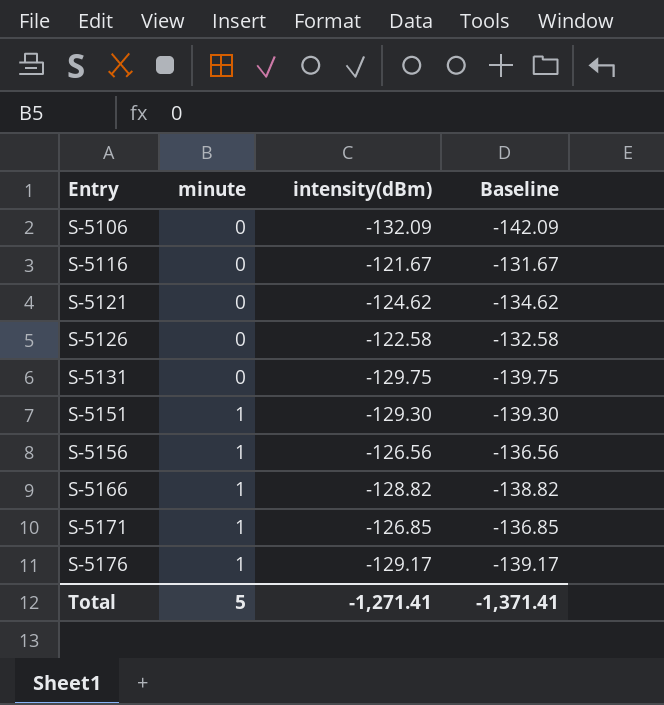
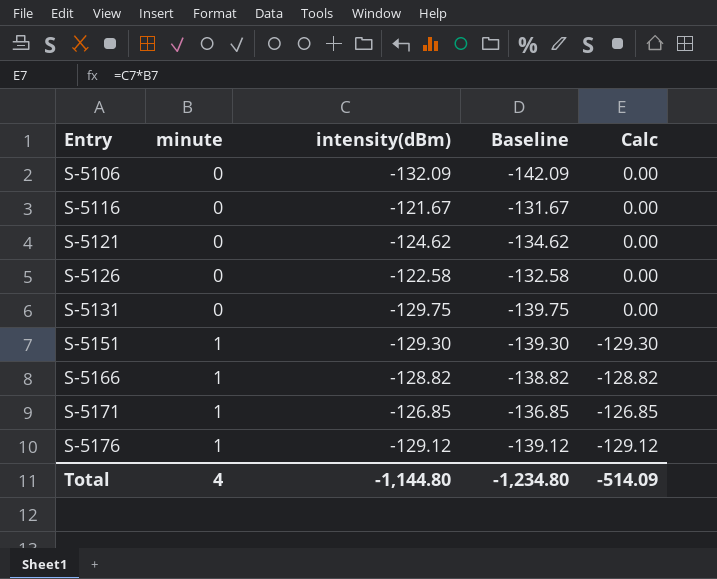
column Calc | formula: none -> [minute] * [intensity(dBm)]
row S-5156: 1 | -126.56 | -136.56 -> none
S-5176 | intensity(dBm): -129.17 -> -129.12
S-5176 | Baseline: -139.17 -> -139.12
Total | minute: 5 -> 4
Total | intensity(dBm): -1,271.41 -> -1,144.80
Total | Baseline: -1,371.41 -> -1,234.80

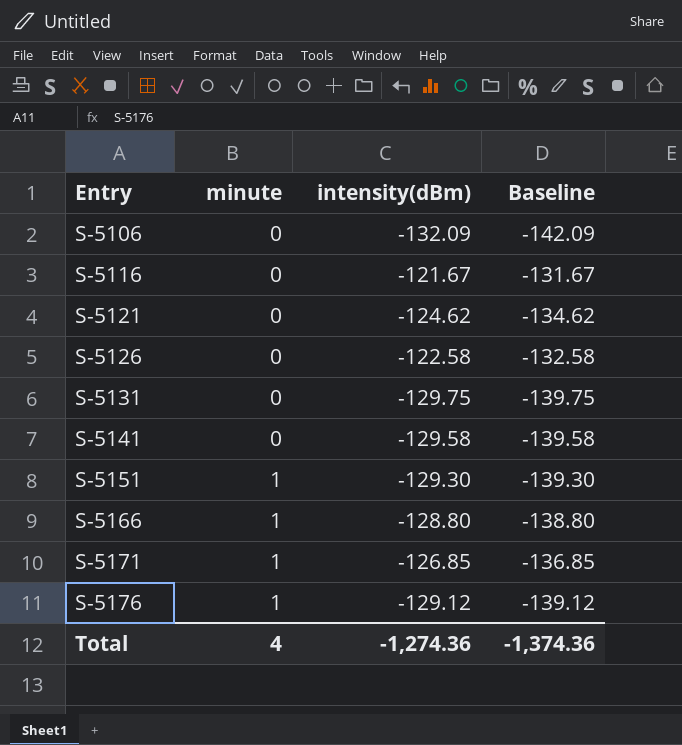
column Calc | formula: [minute] * [intensity(dBm)] -> none
row S-5141: none -> 0 | -129.58 | -139.58
S-5166 | intensity(dBm): -128.82 -> -128.80
S-5166 | Baseline: -138.82 -> -138.80
Total | intensity(dBm): -1,144.80 -> -1,274.36
Total | Baseline: -1,234.80 -> -1,374.36

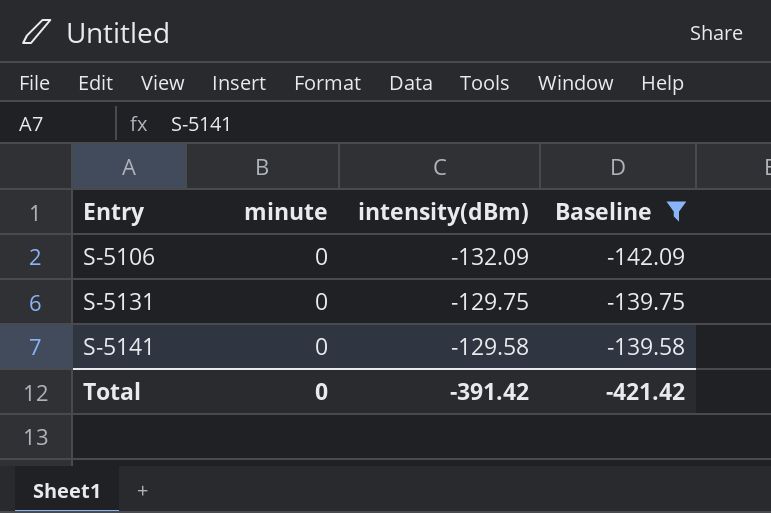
filter: none -> Baseline <= -139.58
Total | minute: 4 -> 0
Total | intensity(dBm): -1,274.36 -> -391.42
Total | Baseline: -1,374.36 -> -421.42

